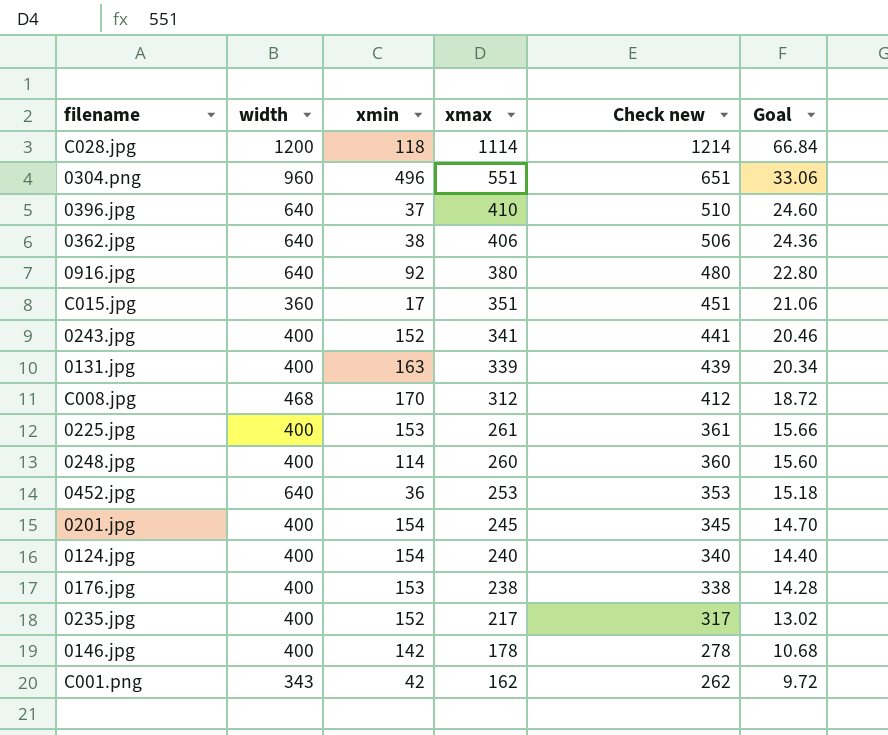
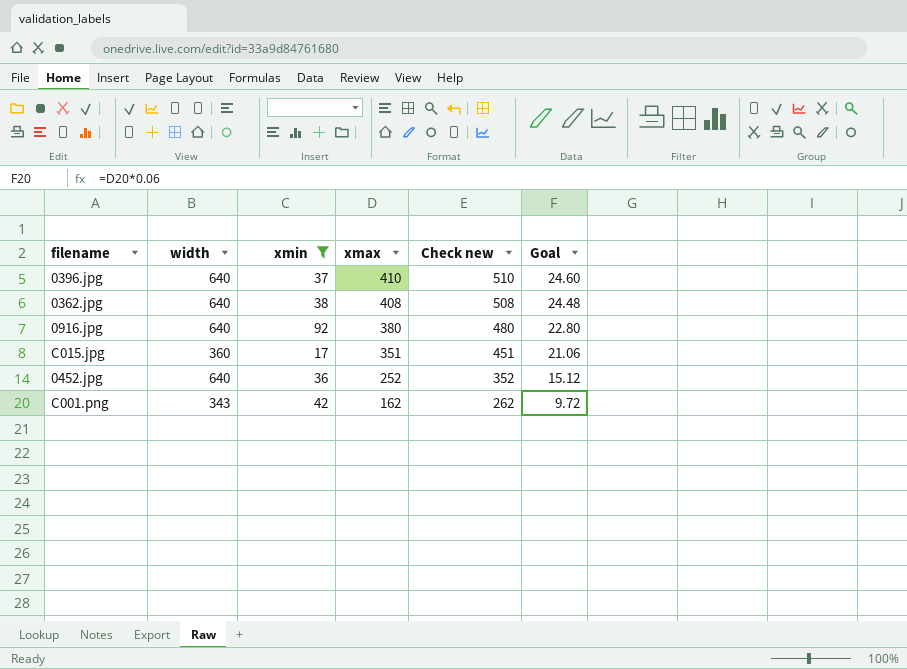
filter: none -> xmin <= 92
0362.jpg | xmax: 406 -> 408
0362.jpg | Check new: 506 -> 508
0362.jpg | Goal: 24.36 -> 24.48
0452.jpg | xmax: 253 -> 252
0452.jpg | Check new: 353 -> 352
0452.jpg | Goal: 15.18 -> 15.12

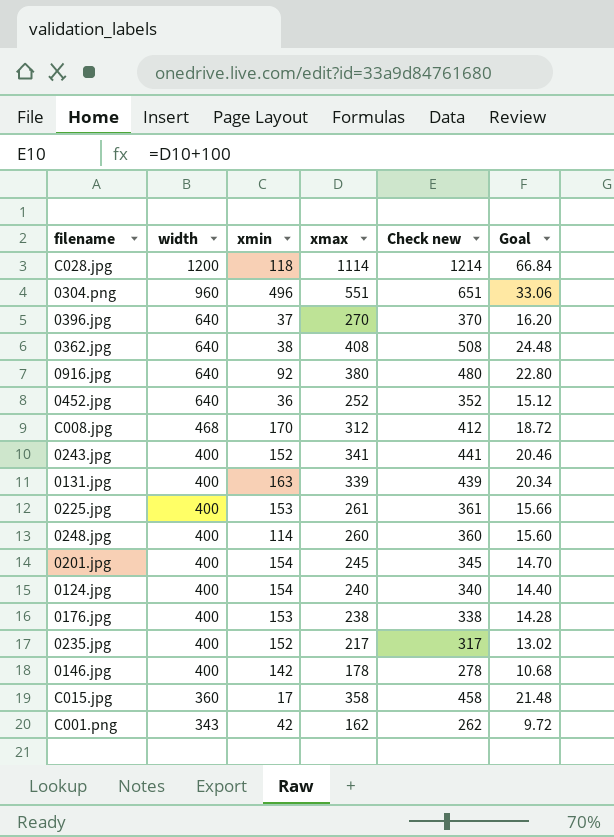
filter: xmin <= 92 -> none
row order: xmax descending -> width descending
0396.jpg | xmax: 410 -> 270
0396.jpg | Check new: 510 -> 370
0396.jpg | Goal: 24.60 -> 16.20
C015.jpg | xmax: 351 -> 358
C015.jpg | Check new: 451 -> 458
C015.jpg | Goal: 21.06 -> 21.48

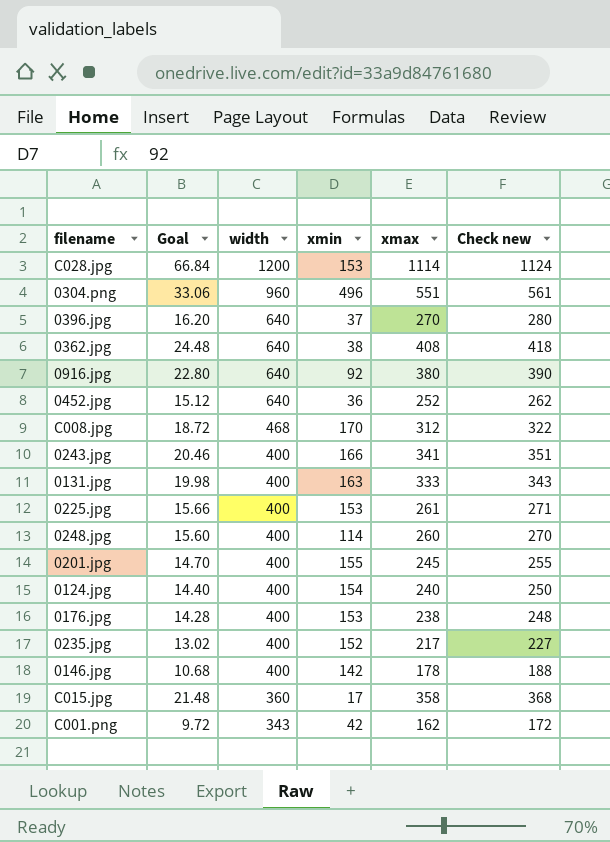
column Goal | position: 6 -> 2
column Check new | formula: [xmax] + 100 -> [xmax] + 10
C028.jpg | xmin: 118 -> 153
0243.jpg | xmin: 152 -> 166
0131.jpg | Goal: 20.34 -> 19.98
0131.jpg | xmax: 339 -> 333
0201.jpg | xmin: 154 -> 155

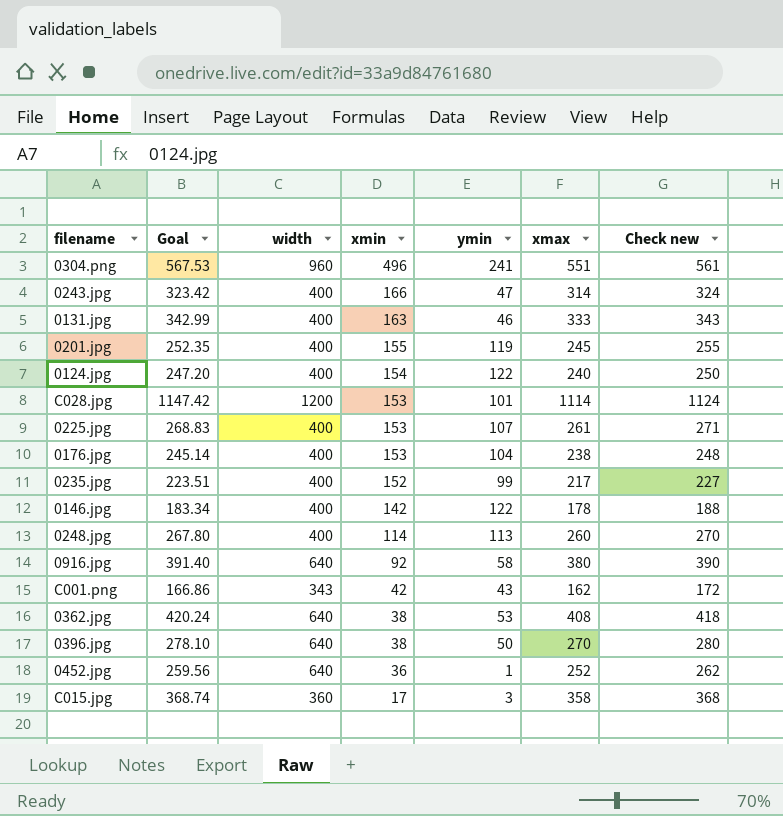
row order: width descending -> xmin descending
column Goal | formula: [xmax] * 0.06 -> [xmax] * 1.03
column ymin | position: none -> 5
row C008.jpg: 18.72 | 468 | 170 | 312 | 322 -> none
0243.jpg | xmax: 341 -> 314
0243.jpg | Check new: 351 -> 324
0396.jpg | xmin: 37 -> 38

